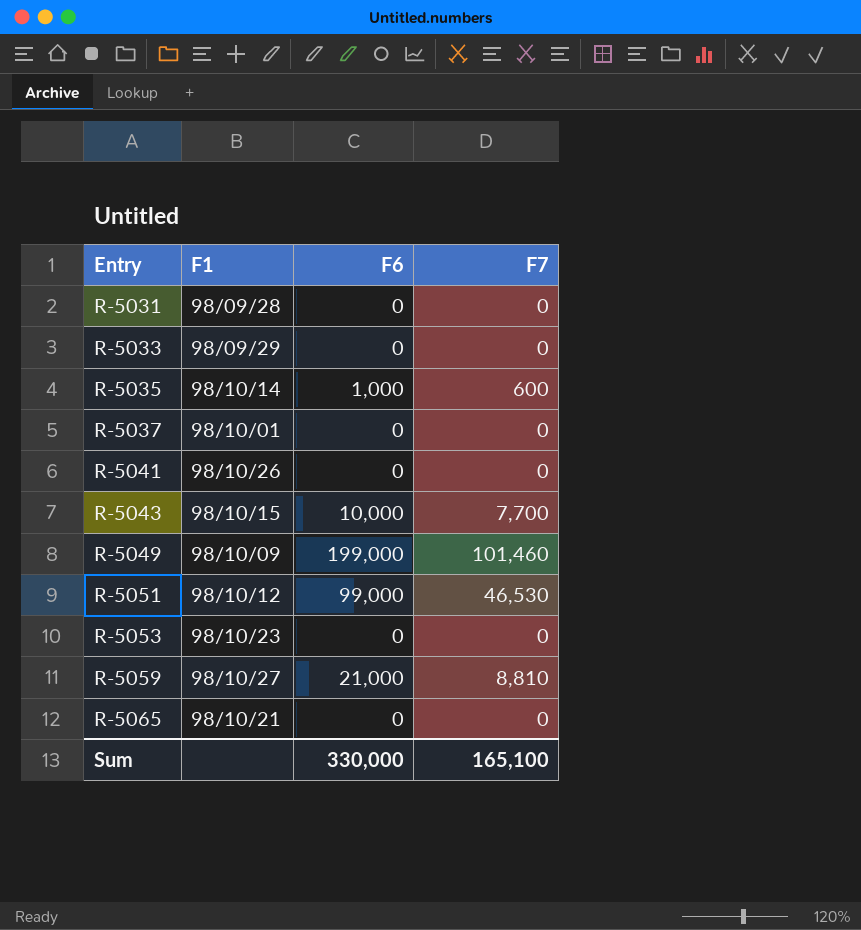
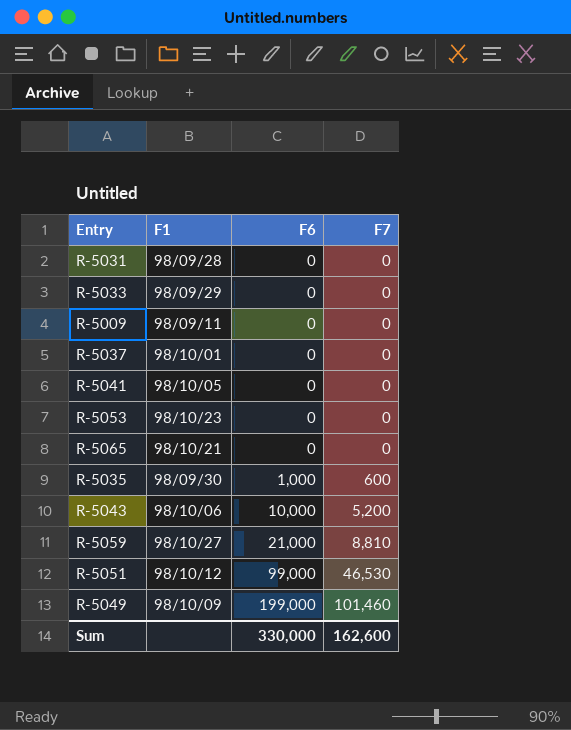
row order: Entry ascending -> F6 ascending
row R-5009: none -> 98/09/11 | 0 | 0
R-5041 | F1: 98/10/26 -> 98/10/05
R-5035 | F1: 98/10/14 -> 98/09/30
R-5043 | F1: 98/10/15 -> 98/10/06
R-5043 | F7: 7,700 -> 5,200
Sum | F7: 165,100 -> 162,600

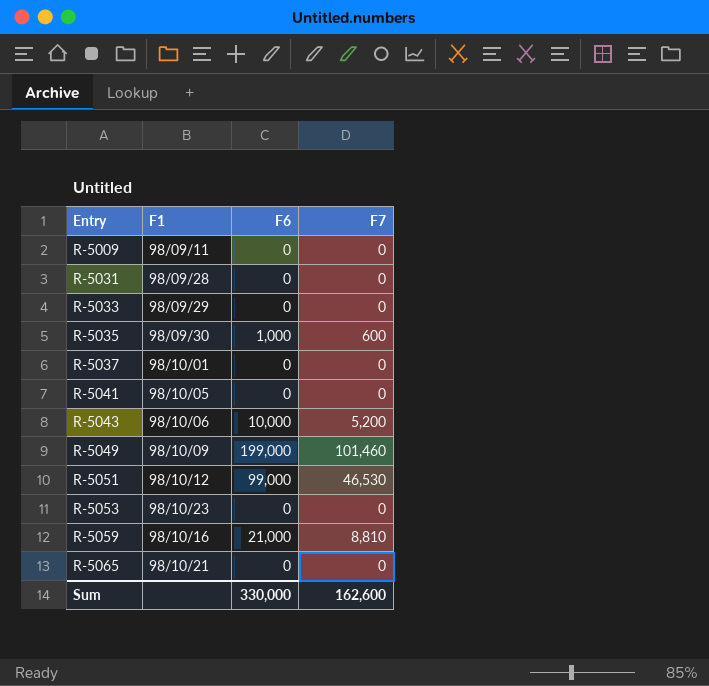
row order: F6 ascending -> Entry ascending
R-5059 | F1: 98/10/27 -> 98/10/16

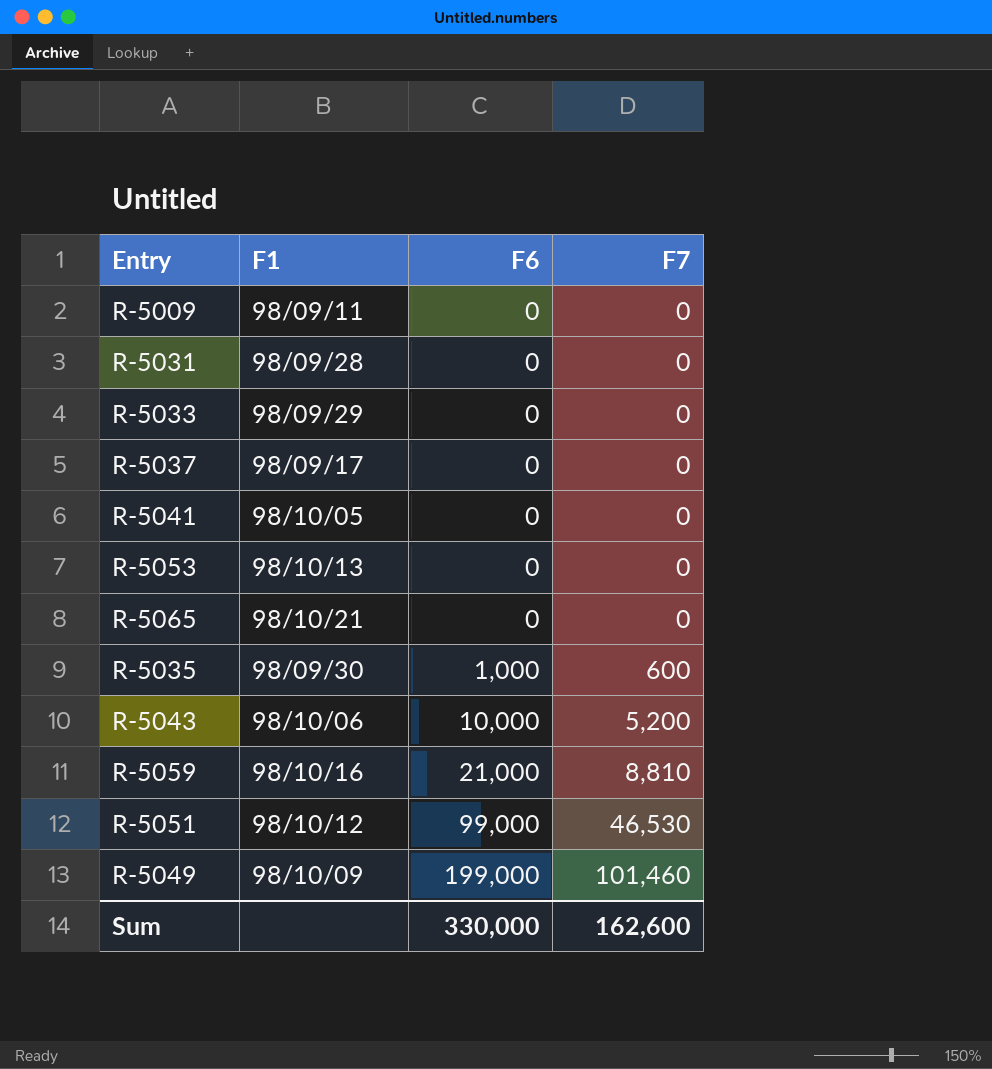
row order: Entry ascending -> F6 ascending
R-5037 | F1: 98/10/01 -> 98/09/17
R-5053 | F1: 98/10/23 -> 98/10/13

